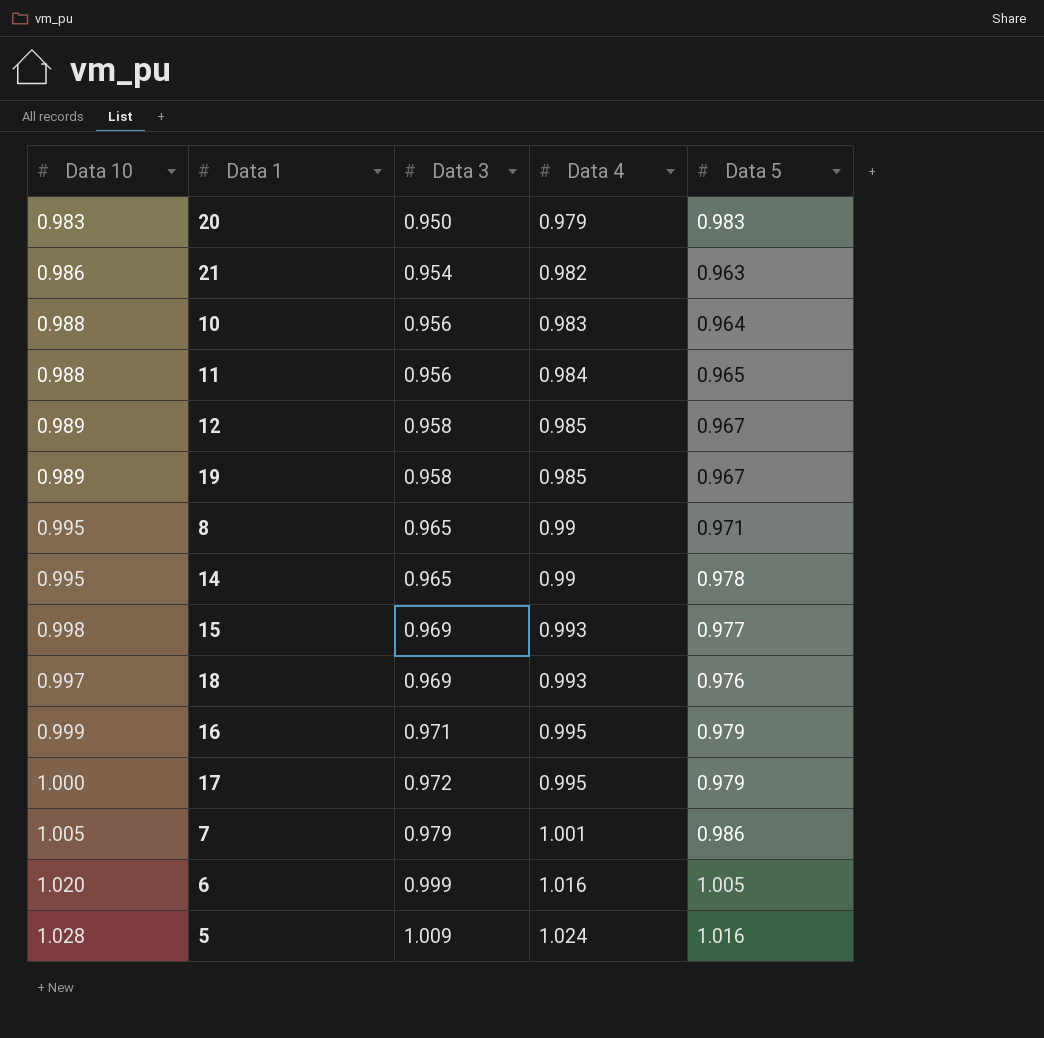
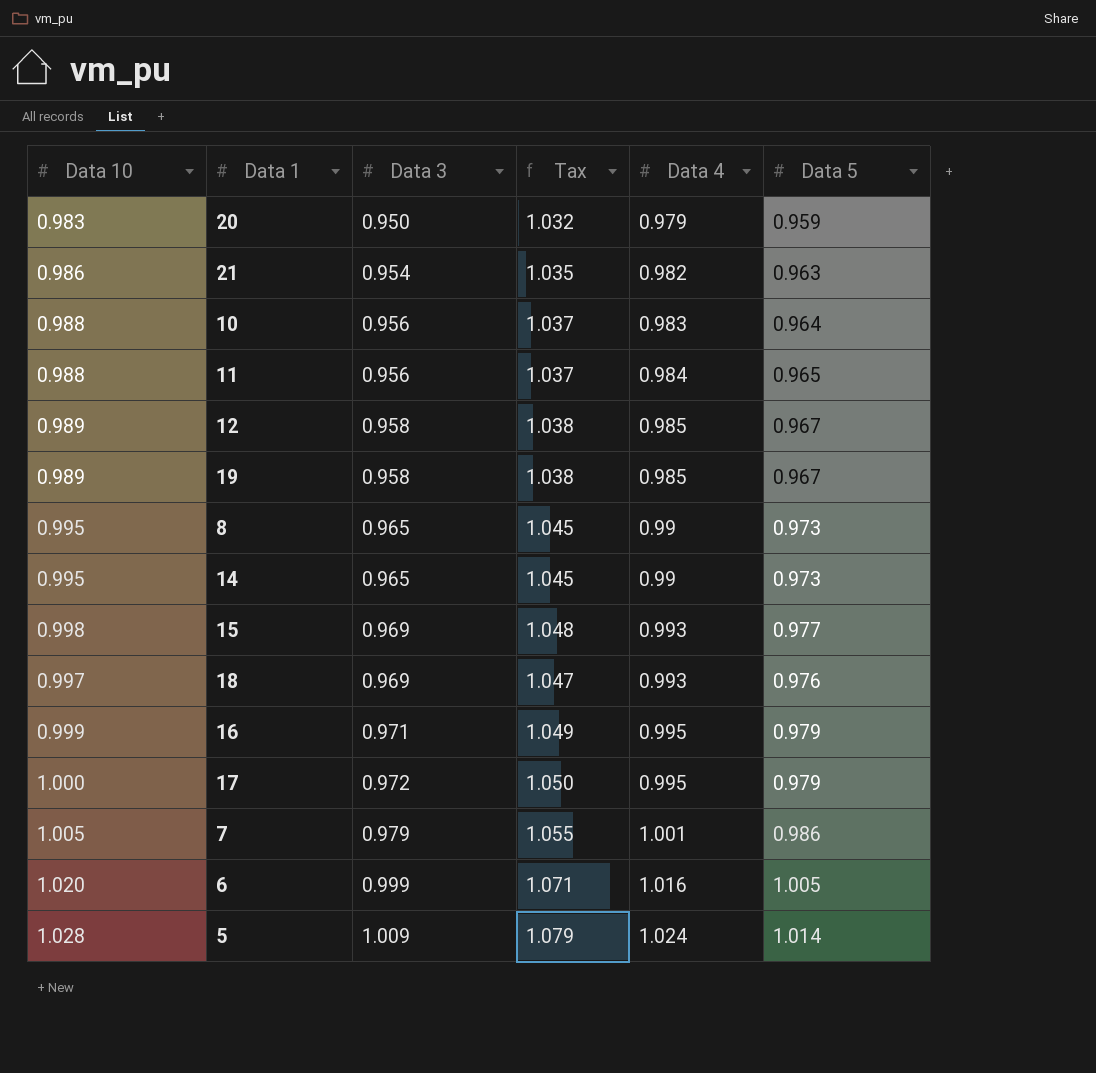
column Tax | formula: none -> [Data 10] * 1.05
20 | Data 5: 0.983 -> 0.959
8 | Data 5: 0.971 -> 0.973
14 | Data 5: 0.978 -> 0.973
5 | Data 5: 1.016 -> 1.014

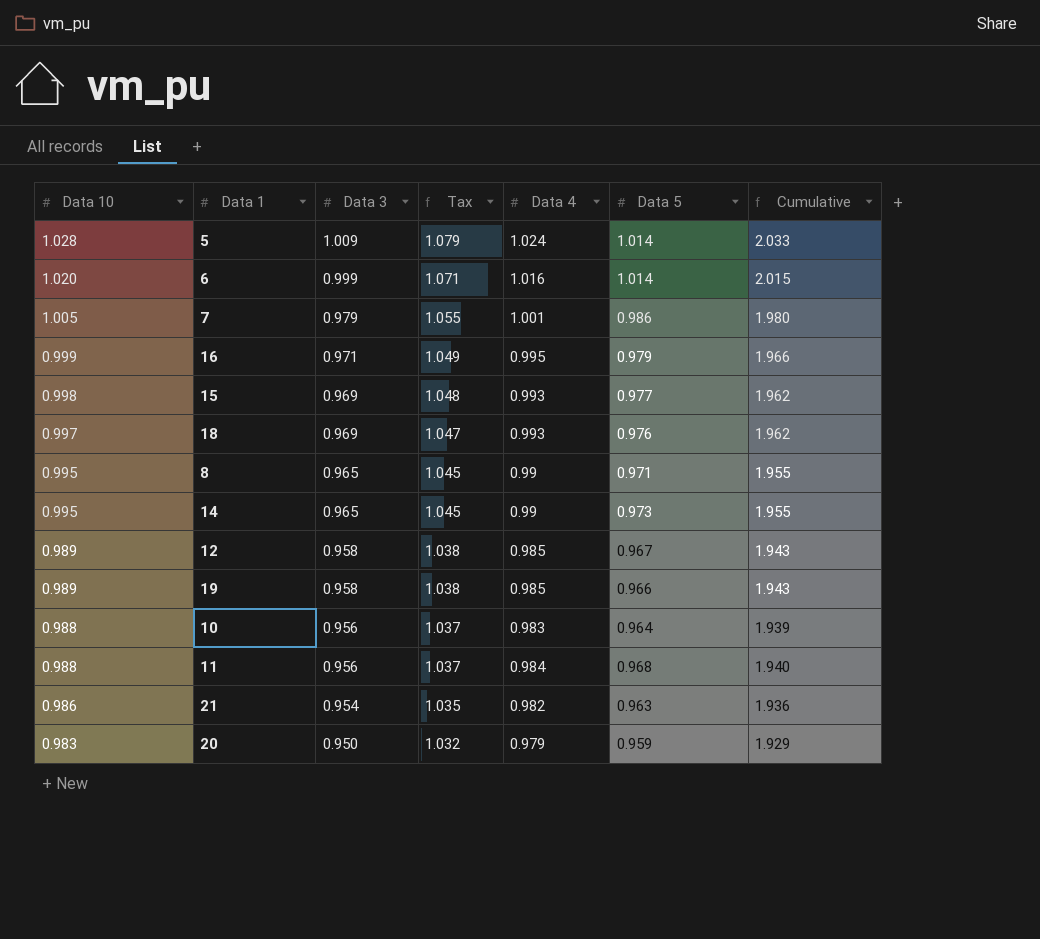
row order: Data 3 ascending -> Data 10 descending
column Cumulative | formula: none -> [Data 3] + [Data 4]
row 17: 1.000 | 0.972 | 1.050 | 0.995 | 0.979 -> none
6 | Data 5: 1.005 -> 1.014
8 | Data 5: 0.973 -> 0.971
19 | Data 5: 0.967 -> 0.966
11 | Data 5: 0.965 -> 0.968

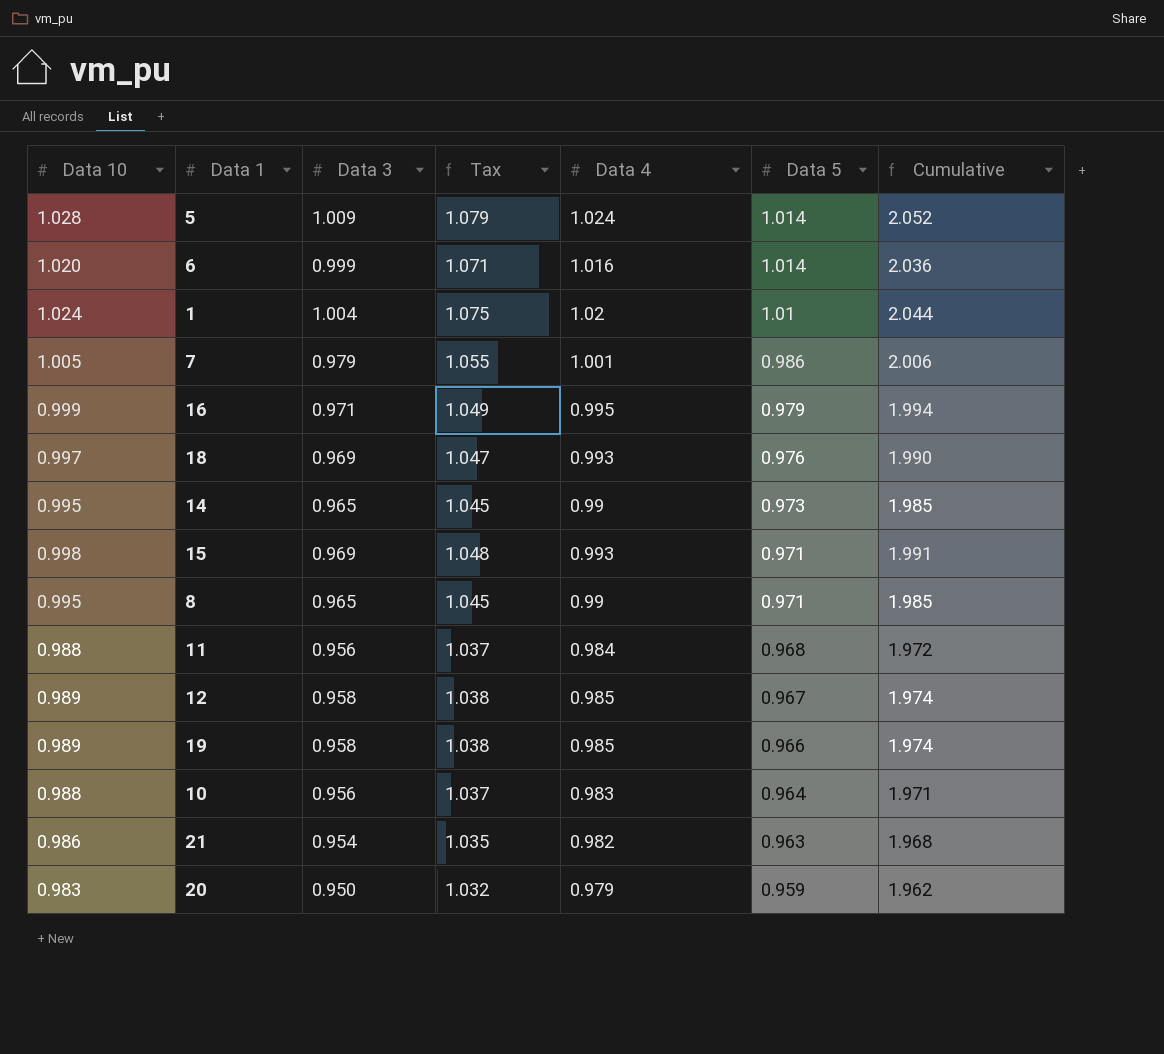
row order: Data 10 descending -> Data 5 descending
column Cumulative | formula: [Data 3] + [Data 4] -> [Data 10] + [Data 4]
row 1: none -> 1.024 | 1.004 | 1.075 | 1.02 | 1.01 | 2.044
15 | Data 5: 0.977 -> 0.971

